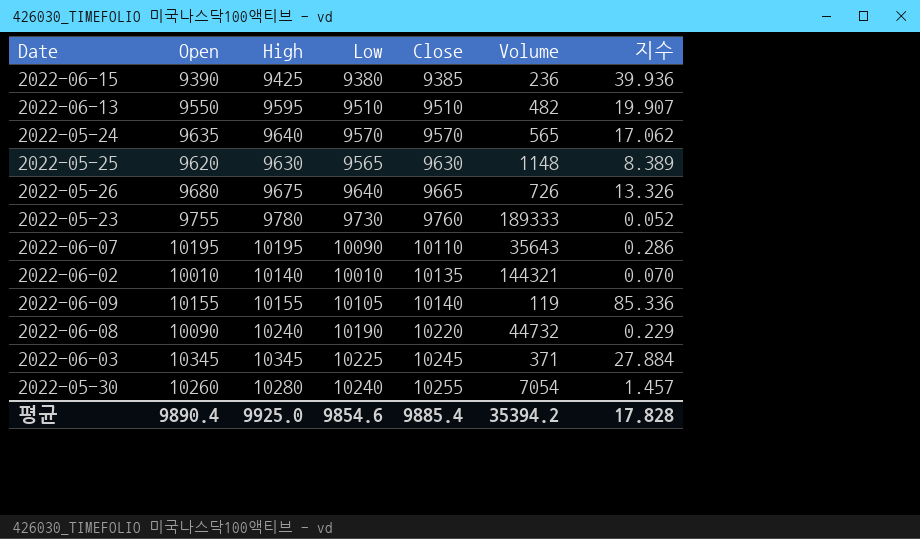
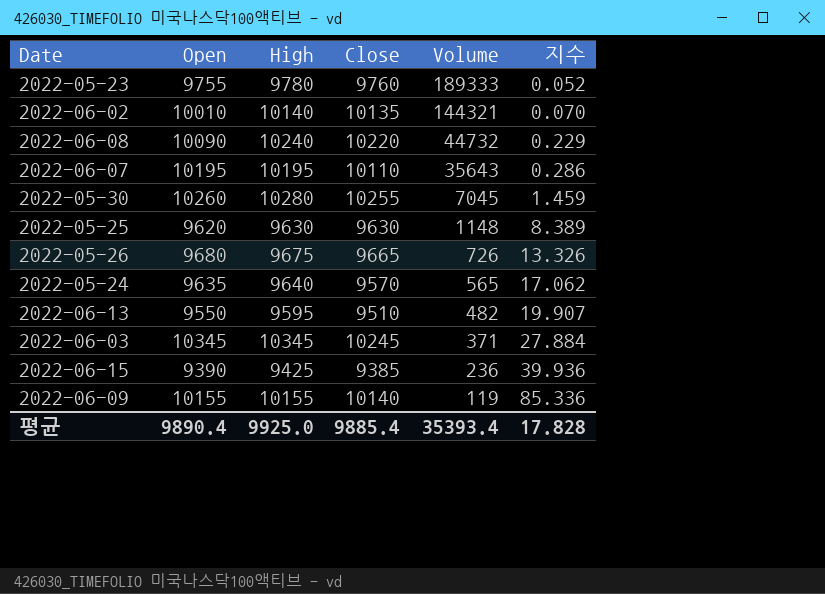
row order: Close ascending -> Volume descending
column Low | position: 4 -> none
2022-05-30 | Volume: 7054 -> 7045
2022-05-30 | 지수: 1.457 -> 1.459
평균 | Volume: 35394.2 -> 35393.4

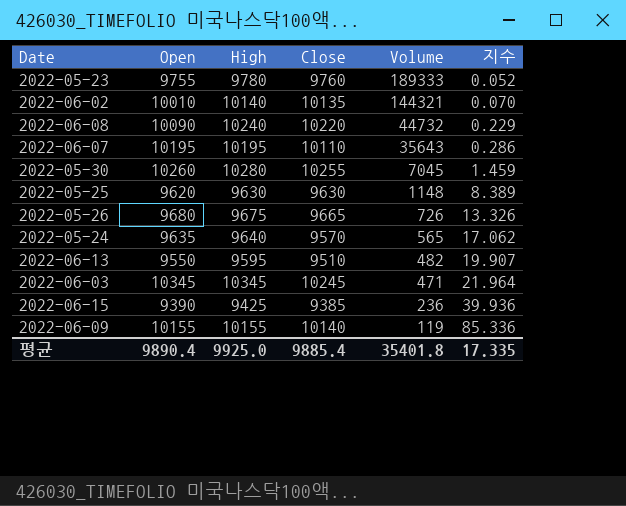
2022-06-03 | Volume: 371 -> 471
2022-06-03 | 지수: 27.884 -> 21.964
평균 | Volume: 35393.4 -> 35401.8
평균 | 지수: 17.828 -> 17.335

